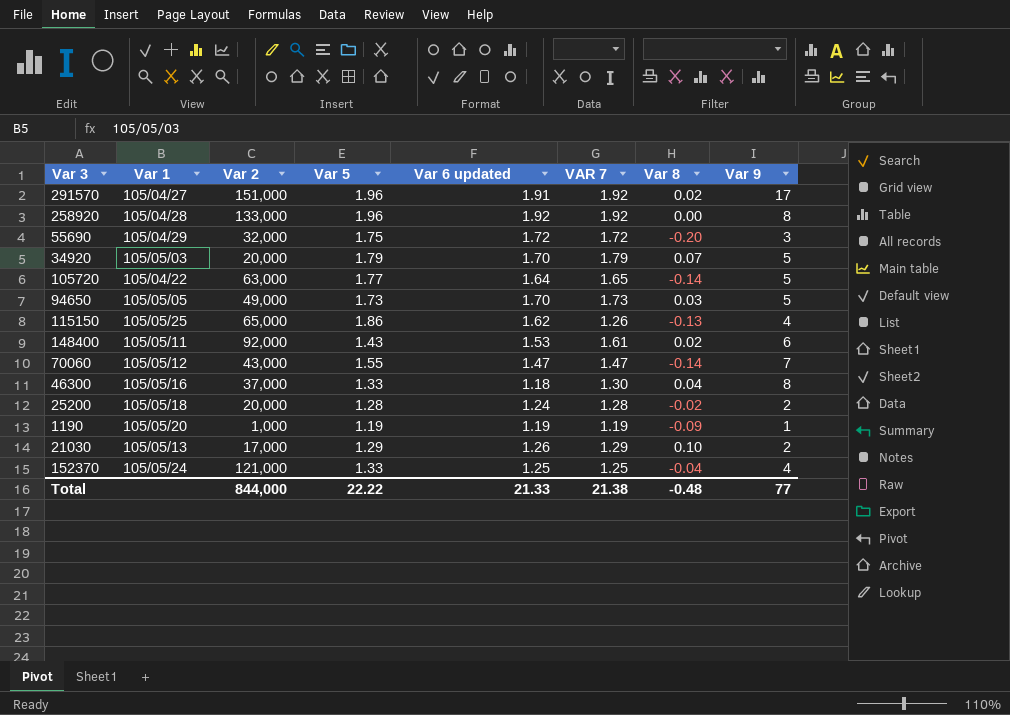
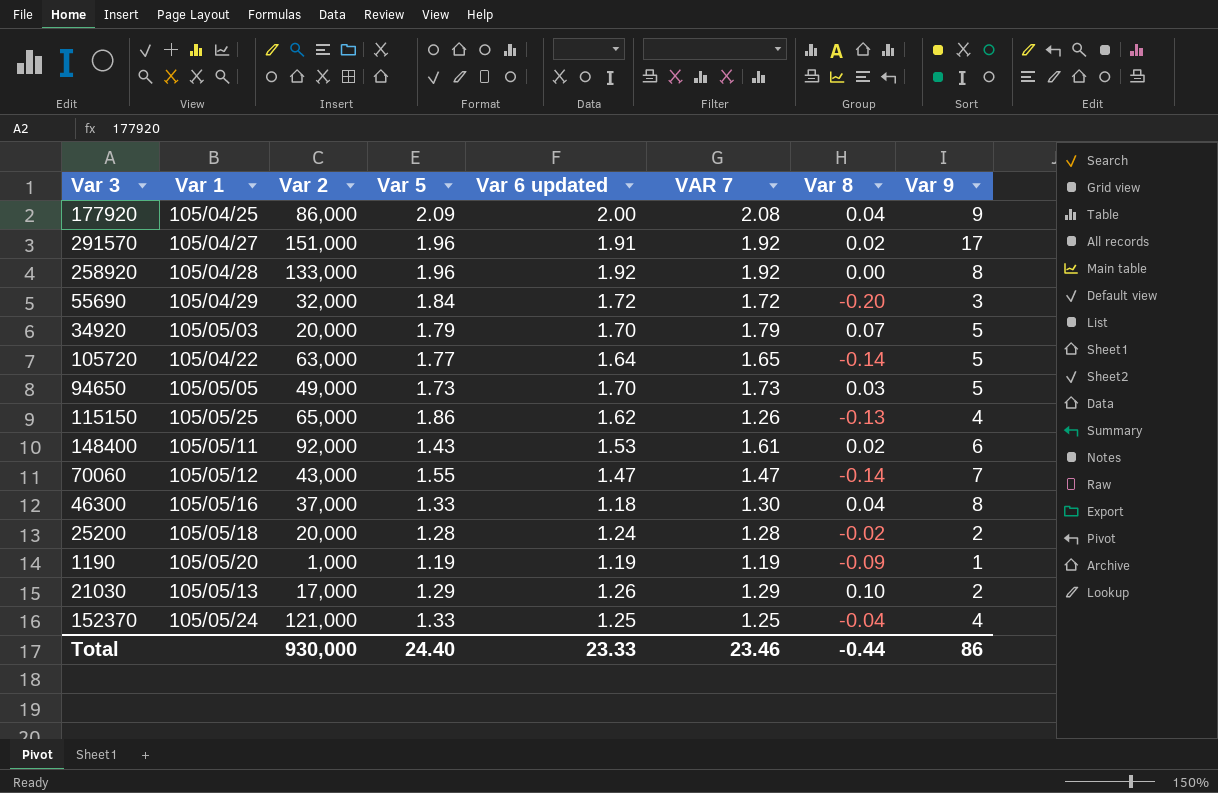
row 177920: none -> 105/04/25 | 86,000 | 2.09 | 2.00 | 2.08 | 0.04 | 9
55690 | Var 5: 1.75 -> 1.84
Total | Var 2: 844,000 -> 930,000
Total | Var 5: 22.22 -> 24.40
Total | Var 6 updated: 21.33 -> 23.33
Total | VAR 7: 21.38 -> 23.46
Total | Var 8: -0.48 -> -0.44
Total | Var 9: 77 -> 86

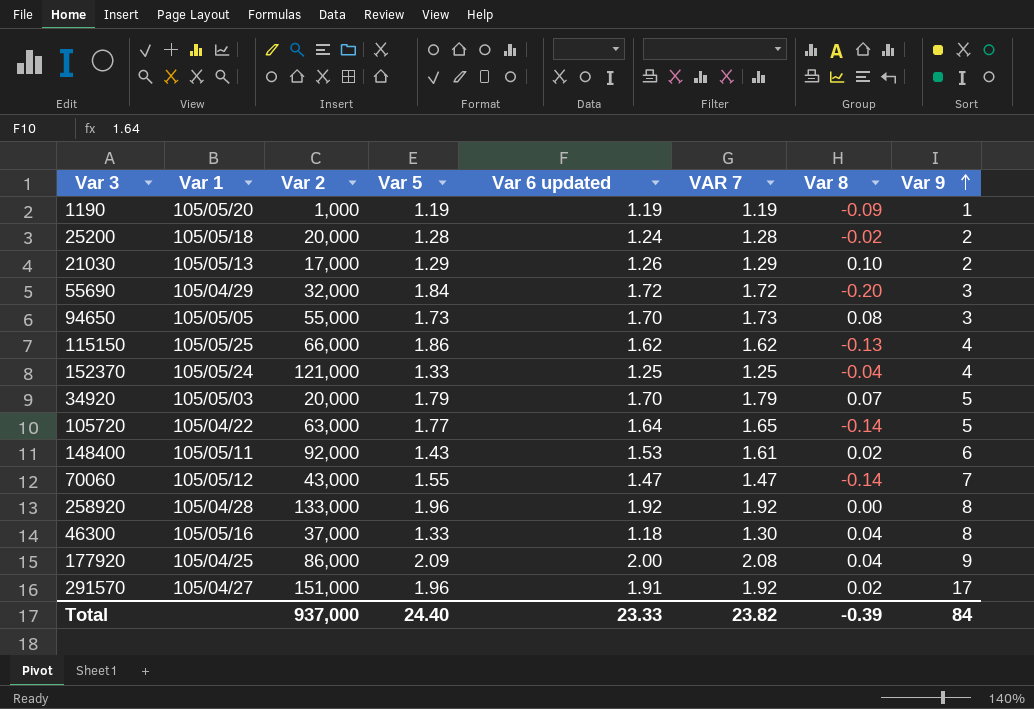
row order: none -> Var 9 ascending
94650 | Var 2: 49,000 -> 55,000
94650 | Var 8: 0.03 -> 0.08
94650 | Var 9: 5 -> 3
115150 | Var 2: 65,000 -> 66,000
115150 | VAR 7: 1.26 -> 1.62
Total | Var 2: 930,000 -> 937,000
Total | VAR 7: 23.46 -> 23.82
Total | Var 8: -0.44 -> -0.39
Total | Var 9: 86 -> 84

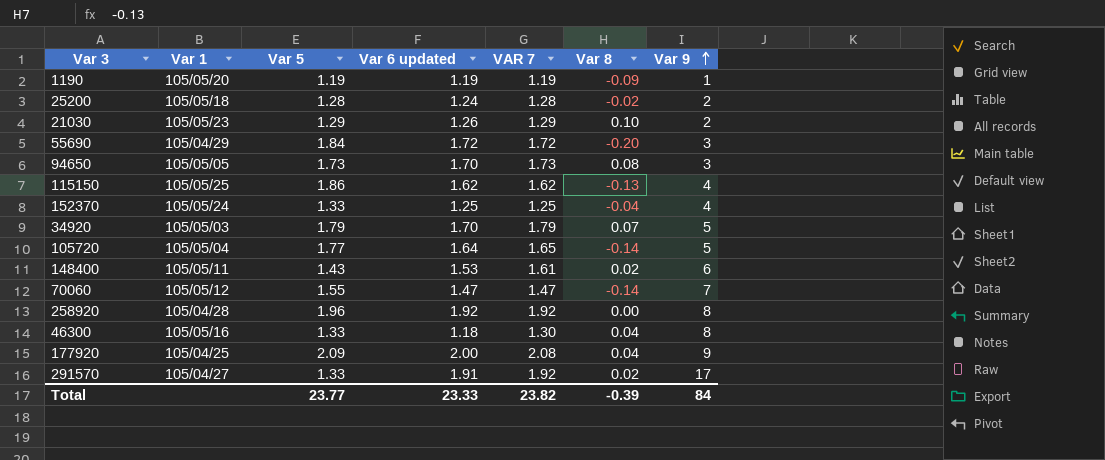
column Var 2 | position: 3 -> none
21030 | Var 1: 105/05/13 -> 105/05/23
105720 | Var 1: 105/04/22 -> 105/05/04
291570 | Var 5: 1.96 -> 1.33
Total | Var 5: 24.40 -> 23.77

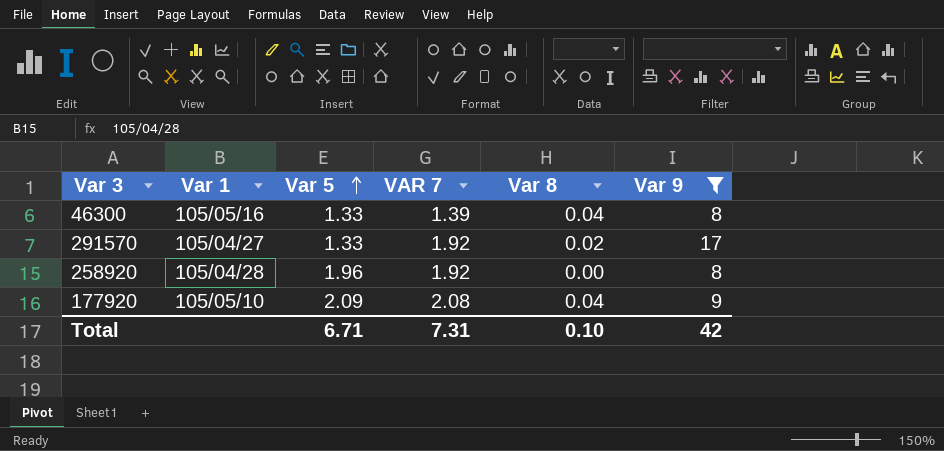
filter: none -> Var 9 >= 8
row order: Var 9 ascending -> Var 5 ascending
column Var 6 updated | position: 4 -> none
46300 | VAR 7: 1.30 -> 1.39
177920 | Var 1: 105/04/25 -> 105/05/10
Total | Var 5: 23.77 -> 6.71
Total | VAR 7: 23.82 -> 7.31
Total | Var 8: -0.39 -> 0.10
Total | Var 9: 84 -> 42

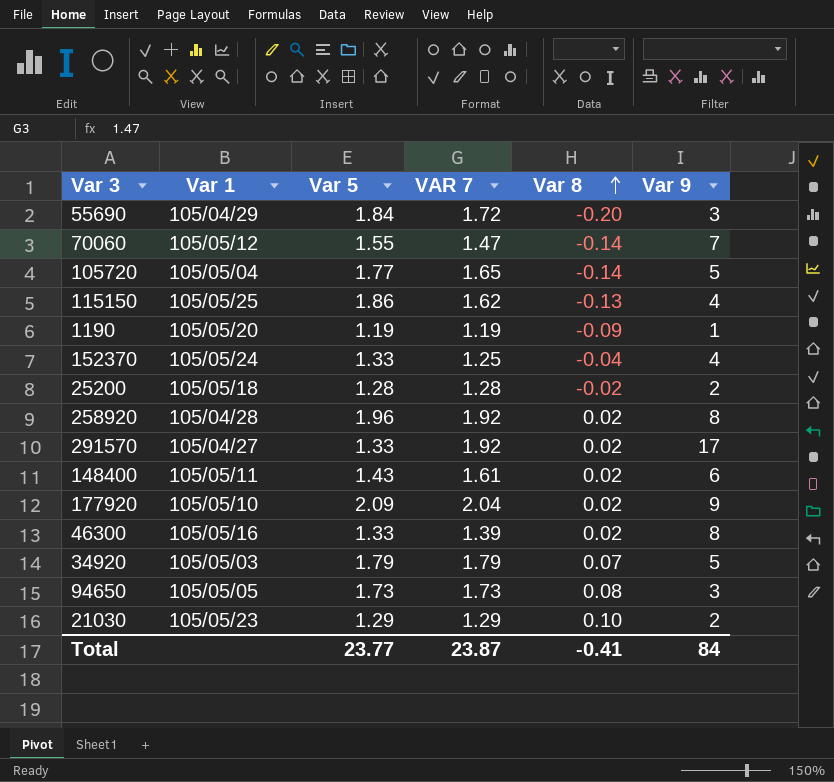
filter: Var 9 >= 8 -> none
row order: Var 5 ascending -> Var 8 ascending
258920 | Var 8: 0.00 -> 0.02
177920 | VAR 7: 2.08 -> 2.04
177920 | Var 8: 0.04 -> 0.02
46300 | Var 8: 0.04 -> 0.02
Total | Var 5: 6.71 -> 23.77
Total | VAR 7: 7.31 -> 23.87
Total | Var 8: 0.10 -> -0.41
Total | Var 9: 42 -> 84

